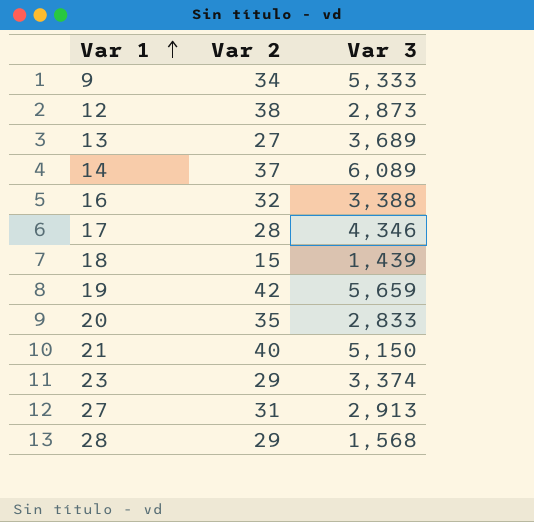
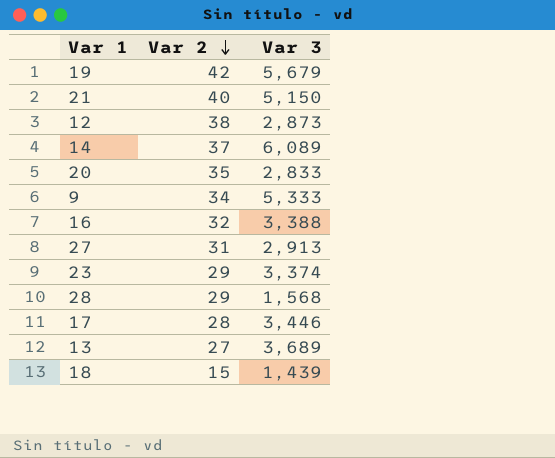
row order: Var 1 ascending -> Var 2 descending
19 | Var 3: 5,659 -> 5,679
17 | Var 3: 4,346 -> 3,446

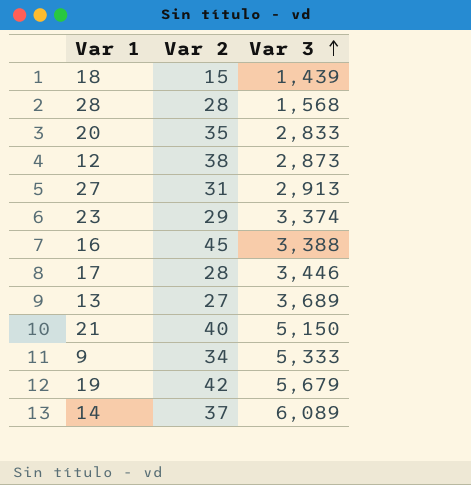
row order: Var 2 descending -> Var 3 ascending
28 | Var 2: 29 -> 28
16 | Var 2: 32 -> 45

